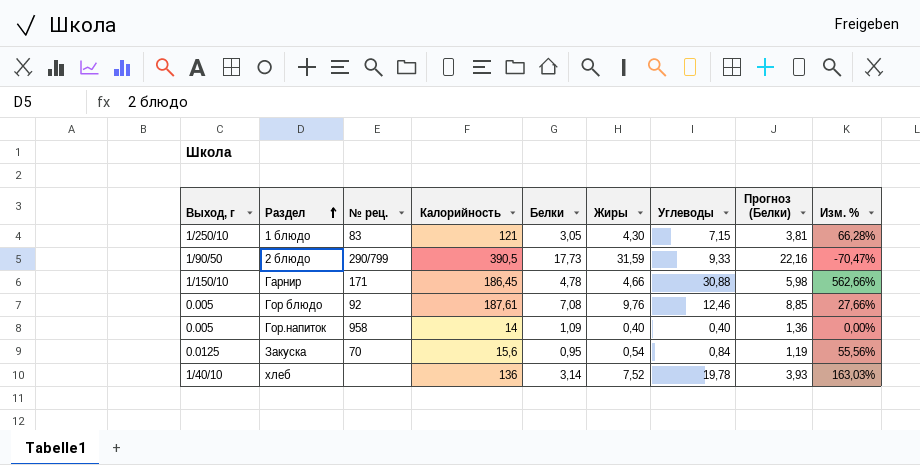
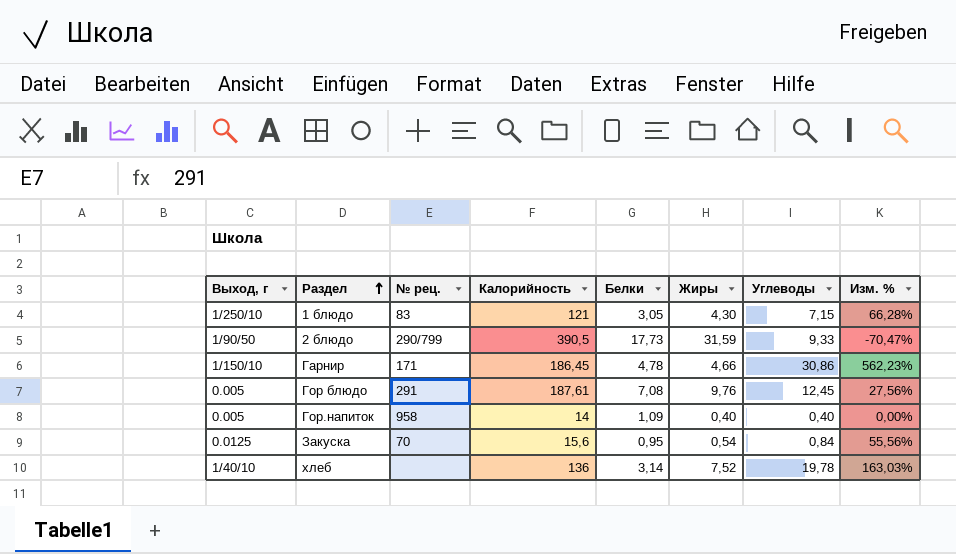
column Прогноз (Белки) | formula: [Белки] * 1,25 -> none
Гарнир | Углеводы: 30,88 -> 30,86
Гарнир | Изм. %: 562,66% -> 562,23%
Гор блюдо | № рец.: 92 -> 291
Гор блюдо | Углеводы: 12,46 -> 12,45
Гор блюдо | Изм. %: 27,66% -> 27,56%

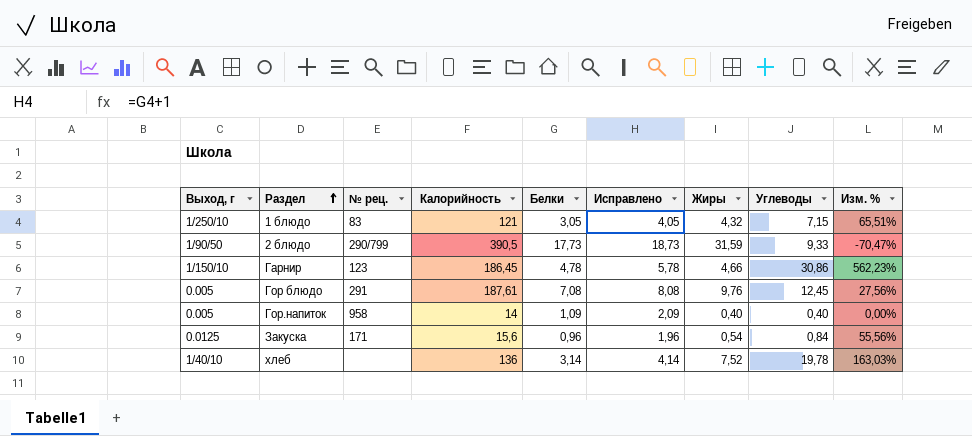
column Исправлено | formula: none -> [Белки] + 1
1 блюдо | Жиры: 4,30 -> 4,32
1 блюдо | Изм. %: 66,28% -> 65,51%
Гарнир | № рец.: 171 -> 123
Закуска | № рец.: 70 -> 171
Закуска | Белки: 0,95 -> 0,96

